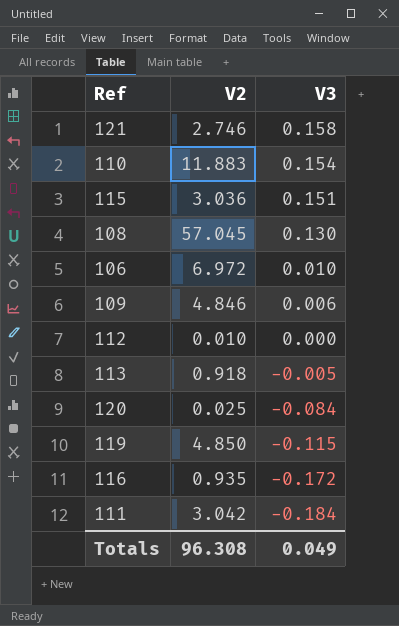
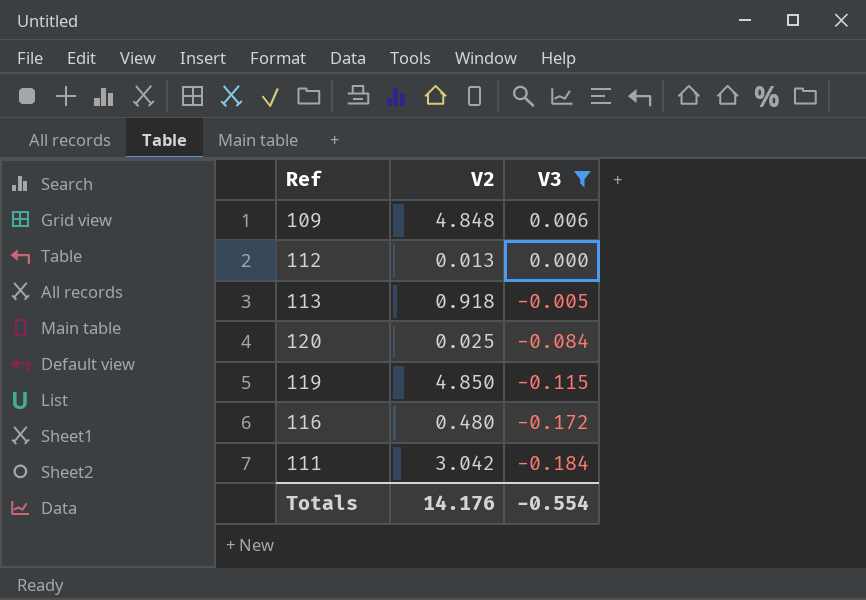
filter: none -> V3 <= 0.006
109 | V2: 4.846 -> 4.848
112 | V2: 0.010 -> 0.013
116 | V2: 0.935 -> 0.480
Totals | V2: 96.308 -> 14.176
Totals | V3: 0.049 -> -0.554

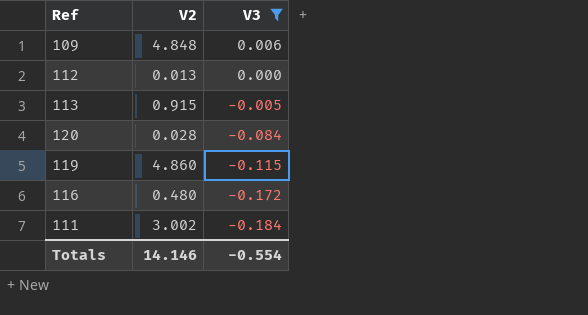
113 | V2: 0.918 -> 0.915
120 | V2: 0.025 -> 0.028
119 | V2: 4.850 -> 4.860
111 | V2: 3.042 -> 3.002
Totals | V2: 14.176 -> 14.146

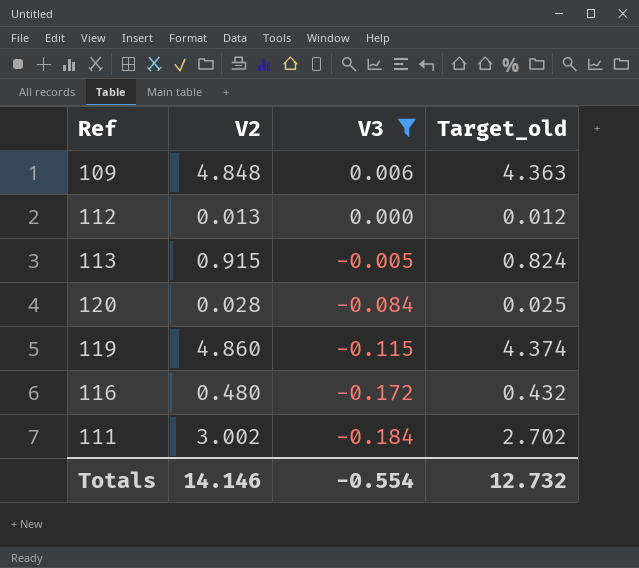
column Target_old | formula: none -> [V2] * 0.9

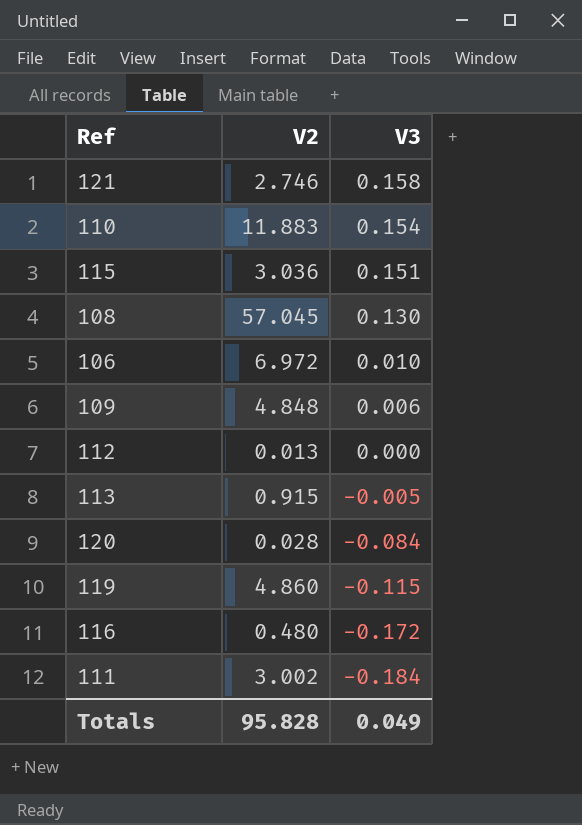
filter: V3 <= 0.006 -> none
column Target_old | formula: [V2] * 0.9 -> none
Totals | V2: 14.146 -> 95.828
Totals | V3: -0.554 -> 0.049

